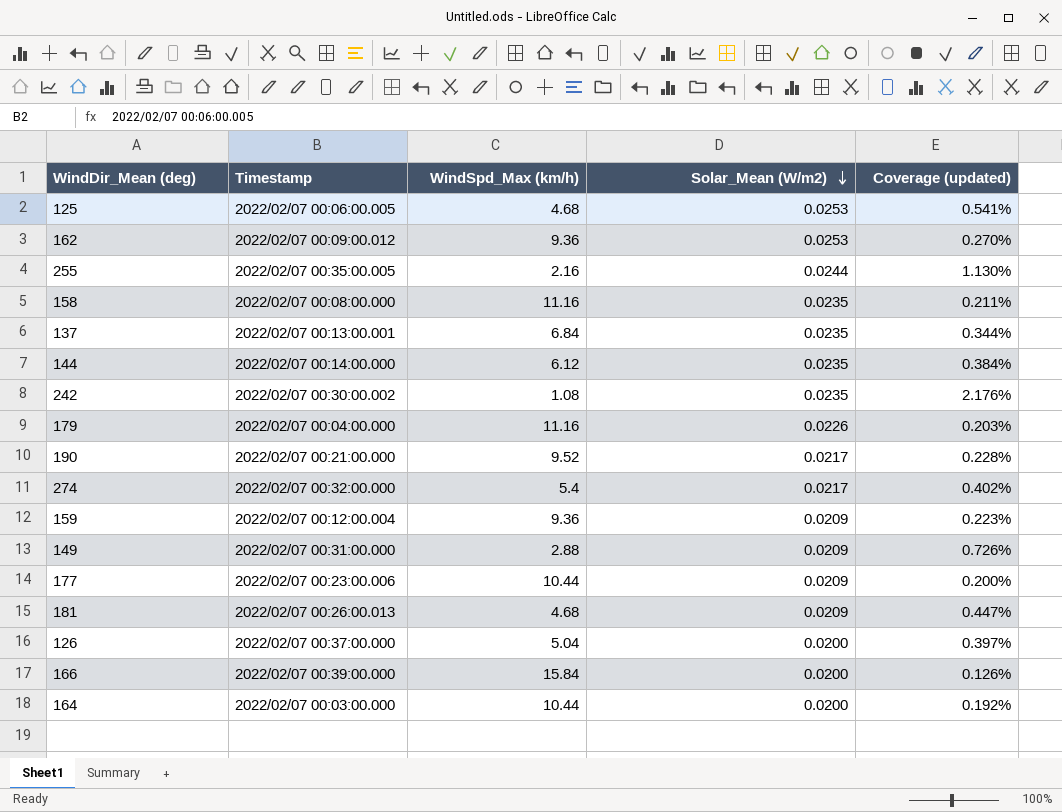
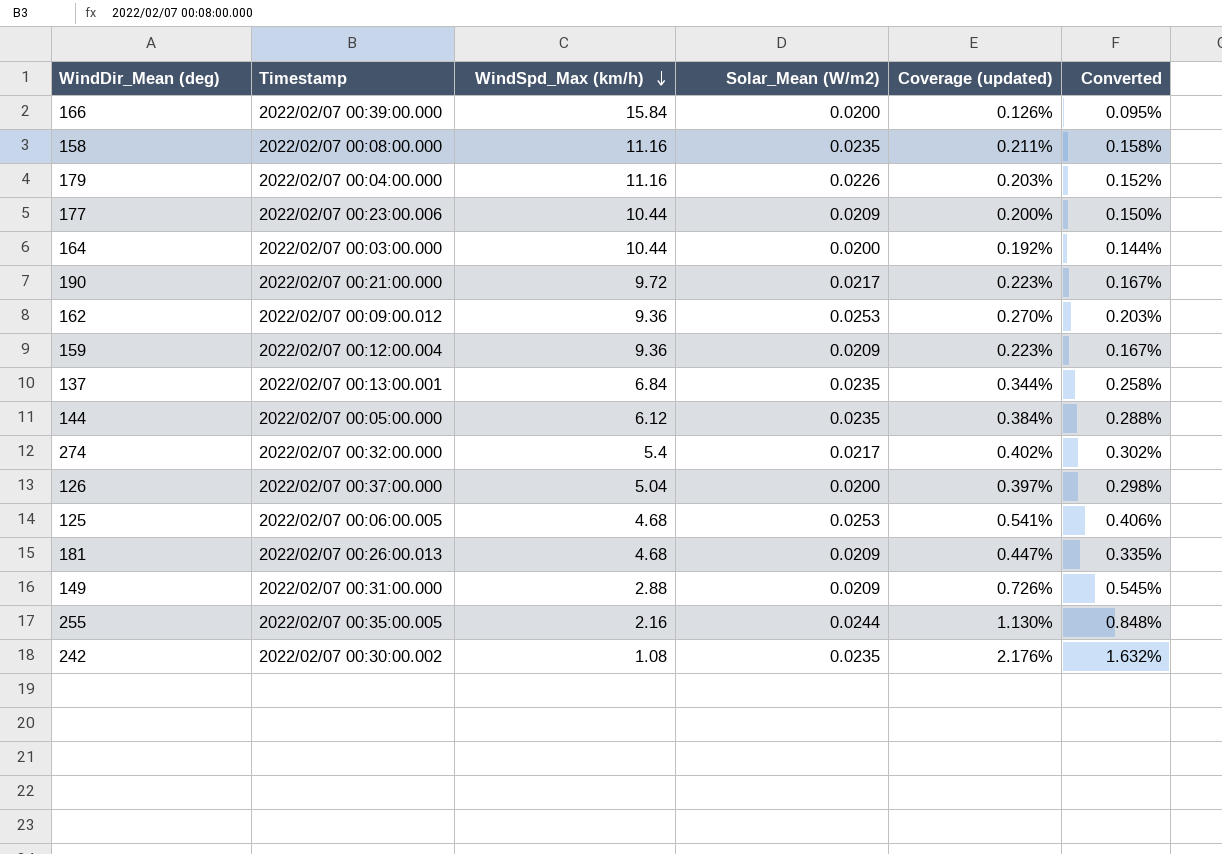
row order: Solar_Mean (W/m2) descending -> WindSpd_Max (km/h) descending
column Converted | formula: none -> [Coverage (updated)] * 0.75
190 | WindSpd_Max (km/h): 9.52 -> 9.72
190 | Coverage (updated): 0.228% -> 0.223%
144 | Timestamp: 2022/02/07 00:14:00.000 -> 2022/02/07 00:05:00.000

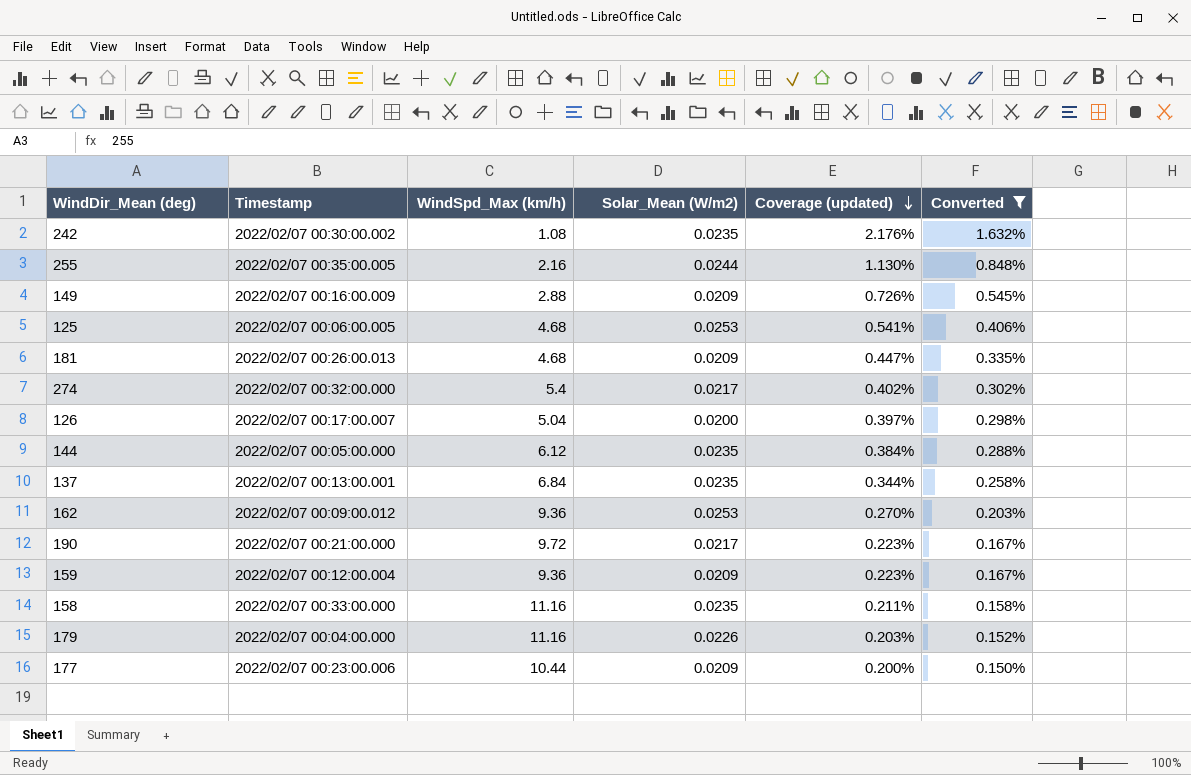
filter: none -> Converted >= 0.150%
row order: WindSpd_Max (km/h) descending -> Coverage (updated) descending
149 | Timestamp: 2022/02/07 00:31:00.000 -> 2022/02/07 00:16:00.009
126 | Timestamp: 2022/02/07 00:37:00.000 -> 2022/02/07 00:17:00.007
158 | Timestamp: 2022/02/07 00:08:00.000 -> 2022/02/07 00:33:00.000

